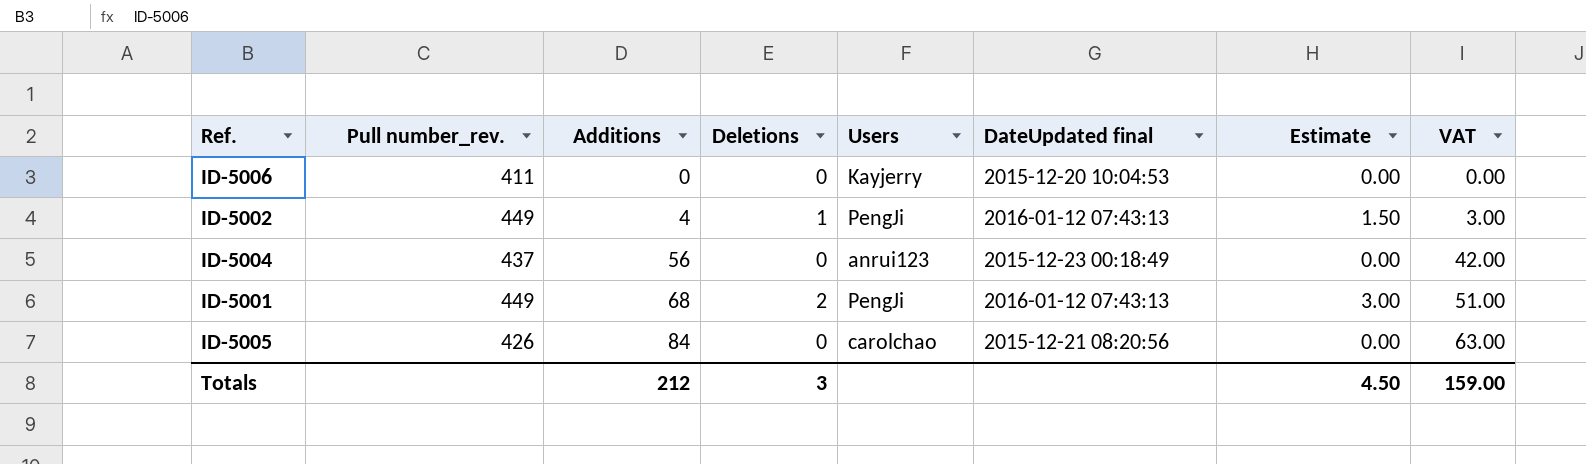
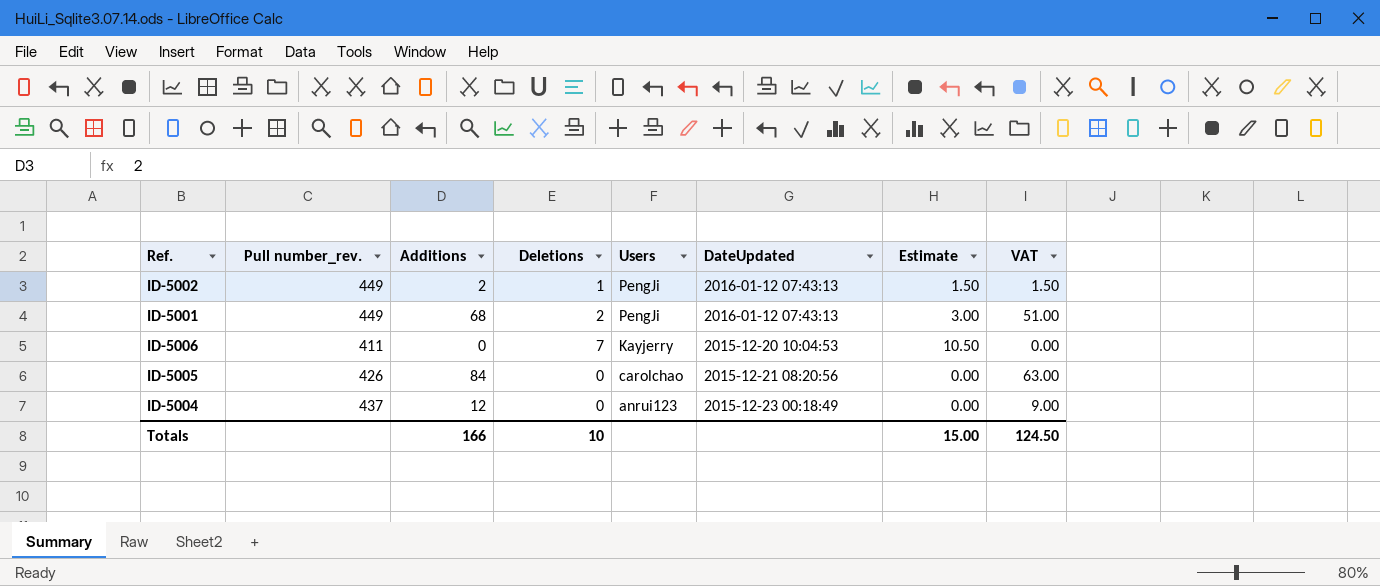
row order: Additions ascending -> Users descending
column name: DateUpdated final -> DateUpdated
ID-5002 | Additions: 4 -> 2
ID-5002 | VAT: 3.00 -> 1.50
ID-5006 | Deletions: 0 -> 7
ID-5006 | Estimate: 0.00 -> 10.50
ID-5004 | Additions: 56 -> 12
ID-5004 | VAT: 42.00 -> 9.00
Totals | Additions: 212 -> 166
Totals | Deletions: 3 -> 10
Totals | Estimate: 4.50 -> 15.00
Totals | VAT: 159.00 -> 124.50

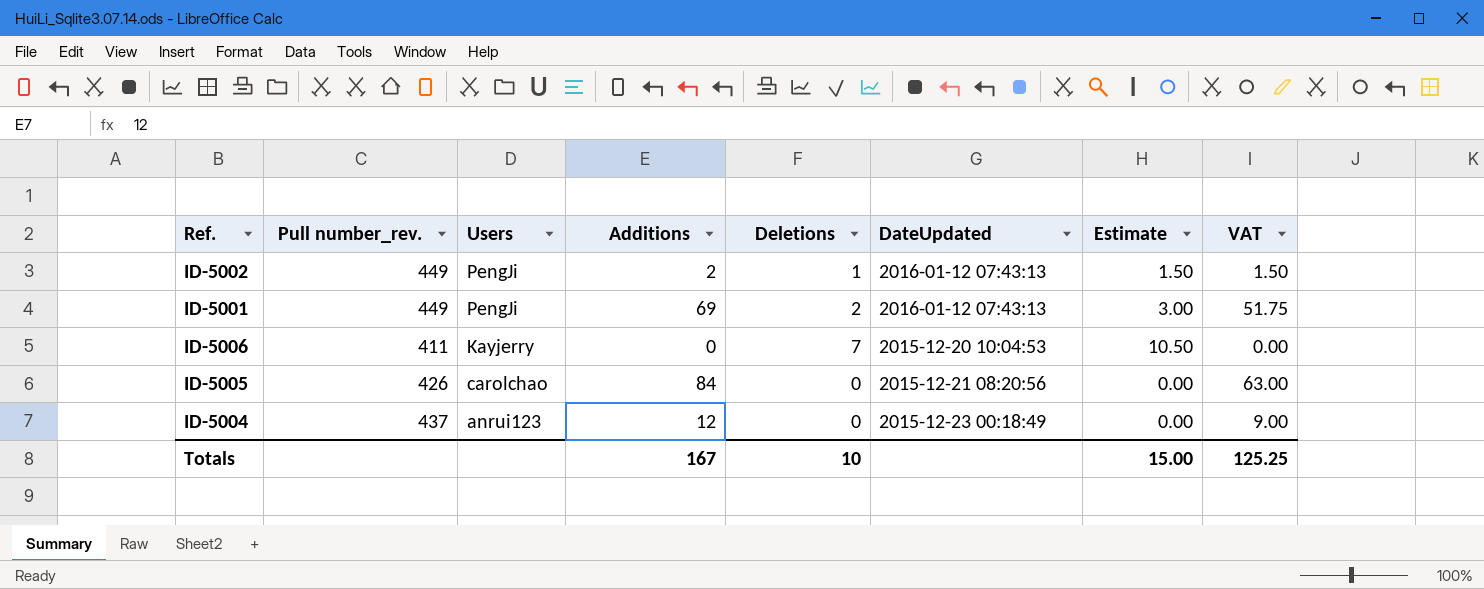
column Users | position: 5 -> 3
ID-5001 | Additions: 68 -> 69
ID-5001 | VAT: 51.00 -> 51.75
Totals | Additions: 166 -> 167
Totals | VAT: 124.50 -> 125.25

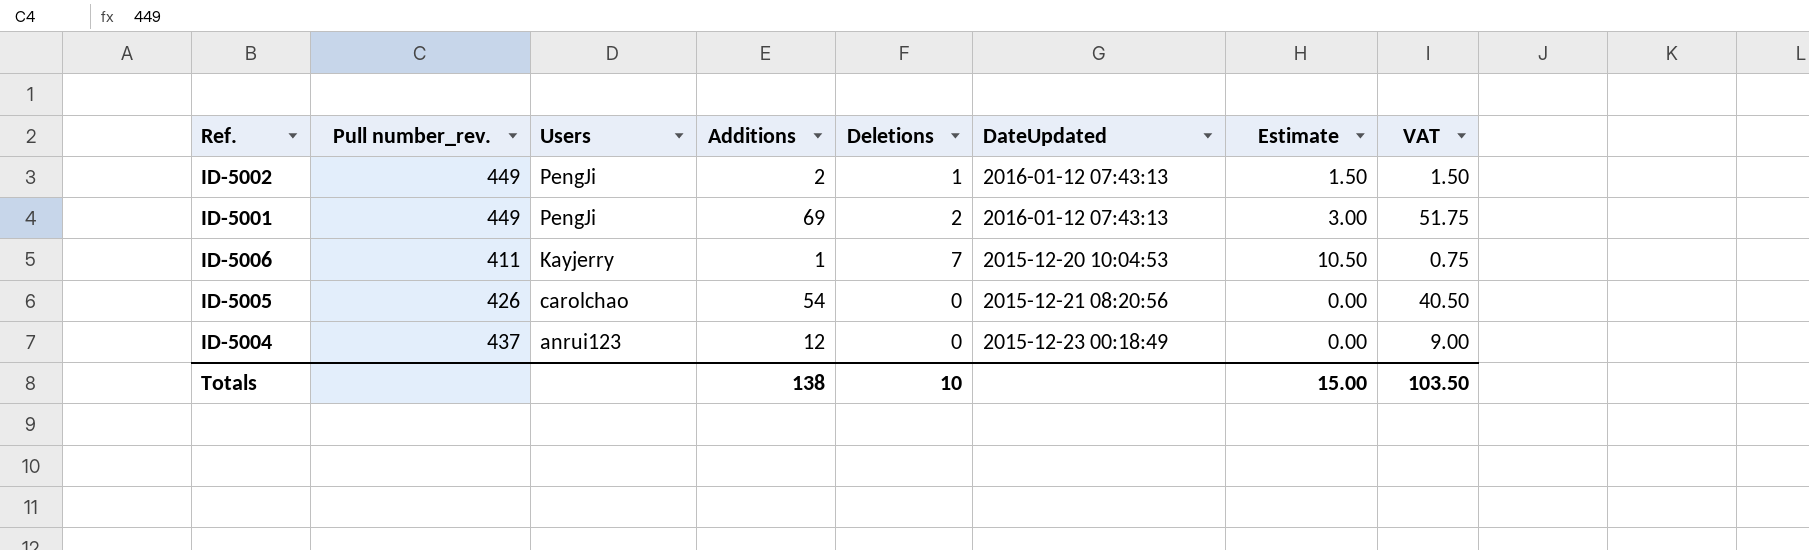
ID-5006 | Additions: 0 -> 1
ID-5006 | VAT: 0.00 -> 0.75
ID-5005 | Additions: 84 -> 54
ID-5005 | VAT: 63.00 -> 40.50
Totals | Additions: 167 -> 138
Totals | VAT: 125.25 -> 103.50

